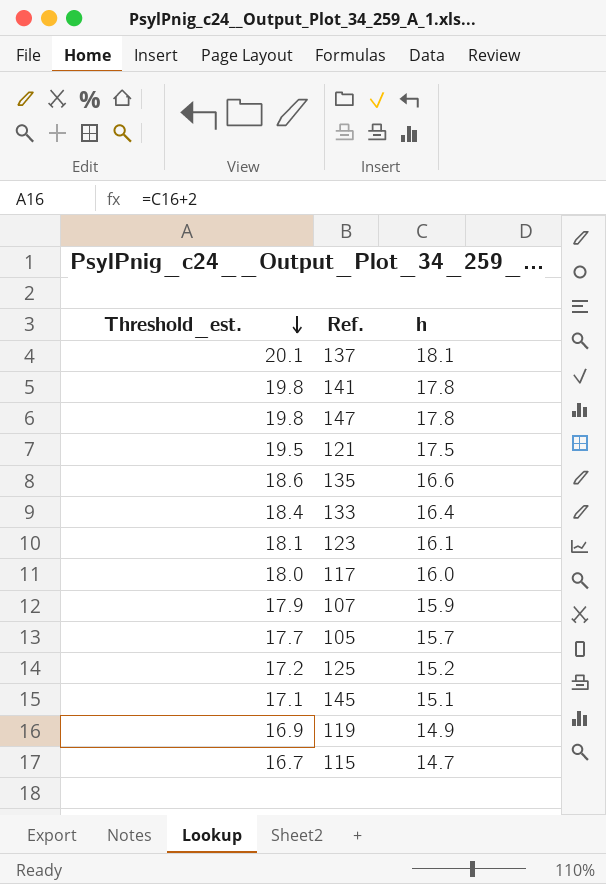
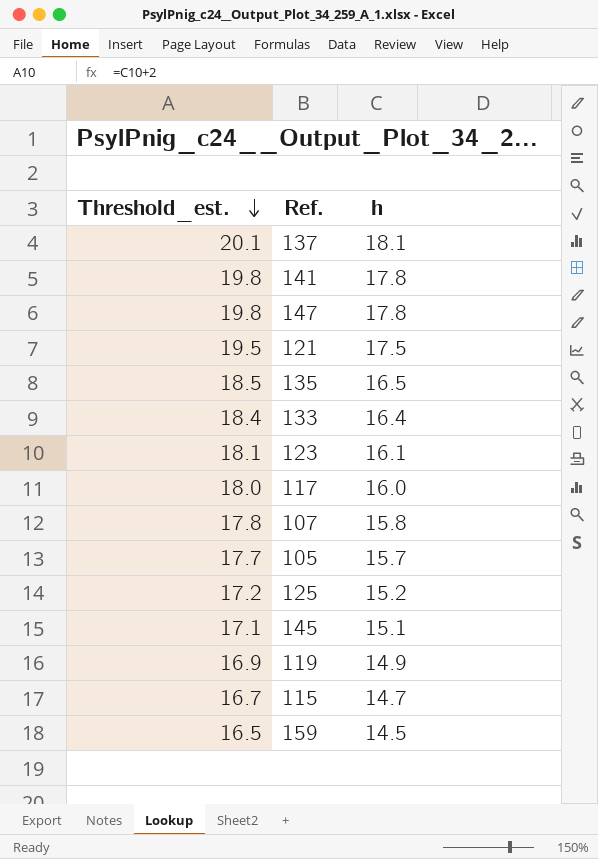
135 | Threshold_est.: 18.6 -> 18.5
135 | h: 16.6 -> 16.5
107 | Threshold_est.: 17.9 -> 17.8
107 | h: 15.9 -> 15.8
row 159: none -> 16.5 | 14.5

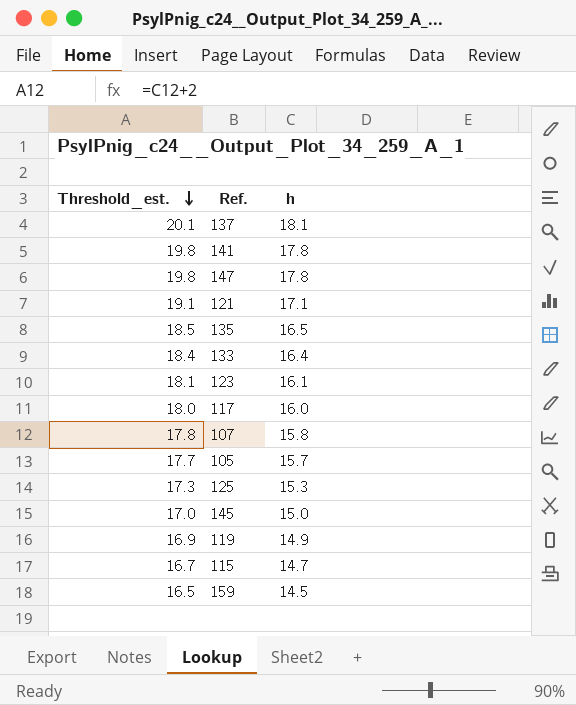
121 | Threshold_est.: 19.5 -> 19.1
121 | h: 17.5 -> 17.1
125 | Threshold_est.: 17.2 -> 17.3
125 | h: 15.2 -> 15.3
145 | Threshold_est.: 17.1 -> 17.0
145 | h: 15.1 -> 15.0

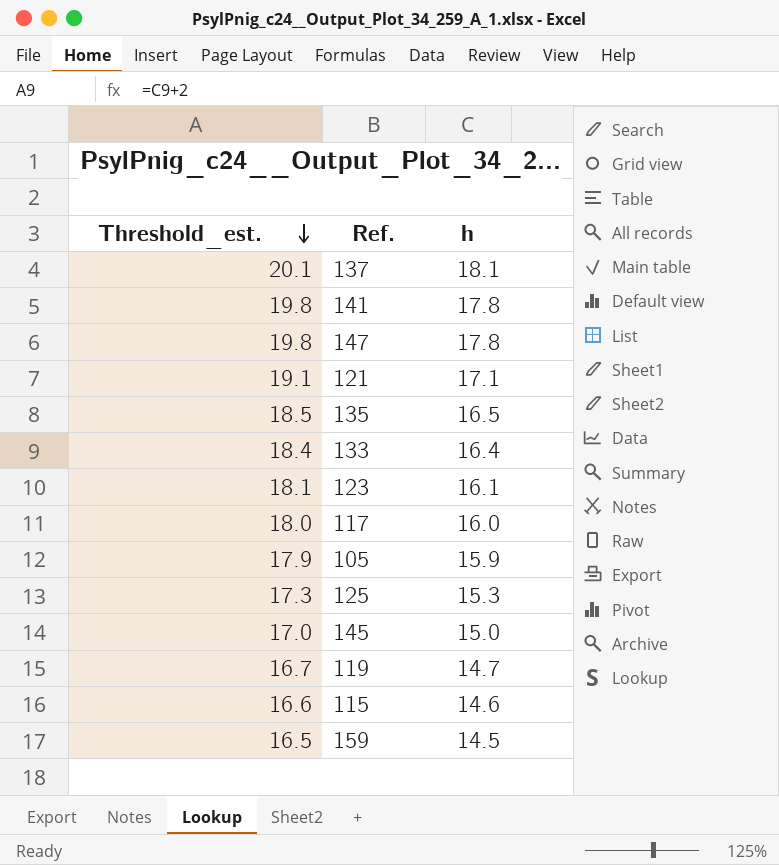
row 107: 17.8 | 15.8 -> none
105 | Threshold_est.: 17.7 -> 17.9
105 | h: 15.7 -> 15.9
119 | Threshold_est.: 16.9 -> 16.7
119 | h: 14.9 -> 14.7
115 | Threshold_est.: 16.7 -> 16.6
115 | h: 14.7 -> 14.6

